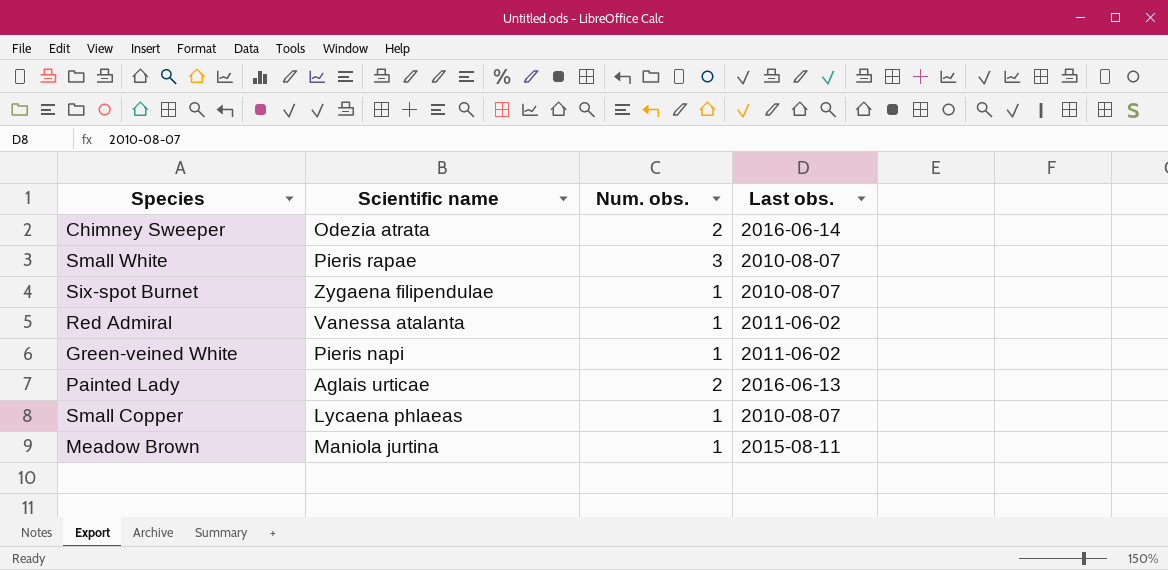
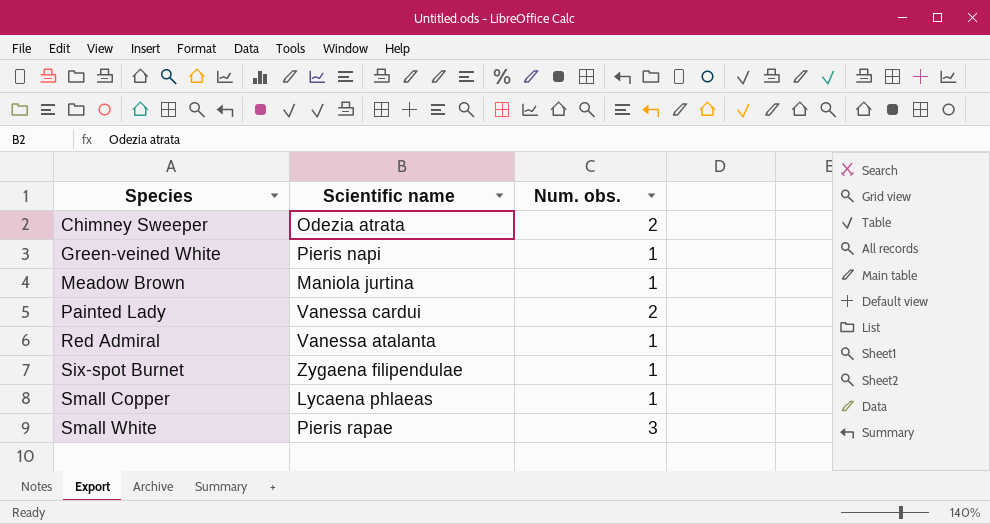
row order: none -> Species ascending
column Last obs. | position: 4 -> none
Painted Lady | Scientific name: Aglais urticae -> Vanessa cardui

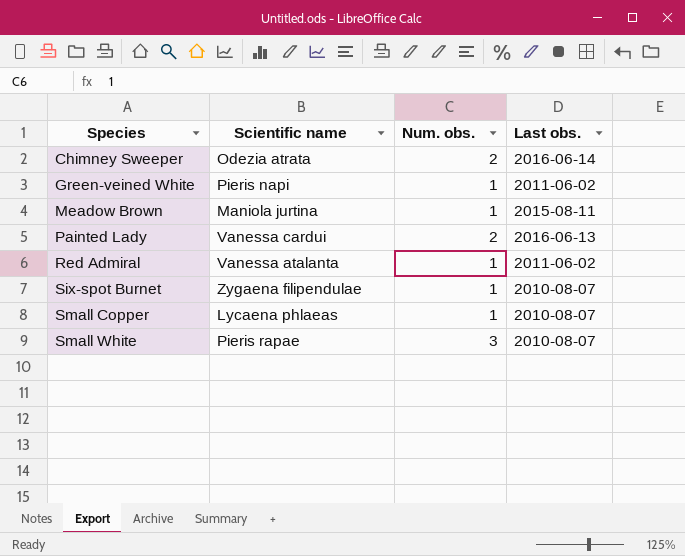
column Last obs. | position: none -> 4

